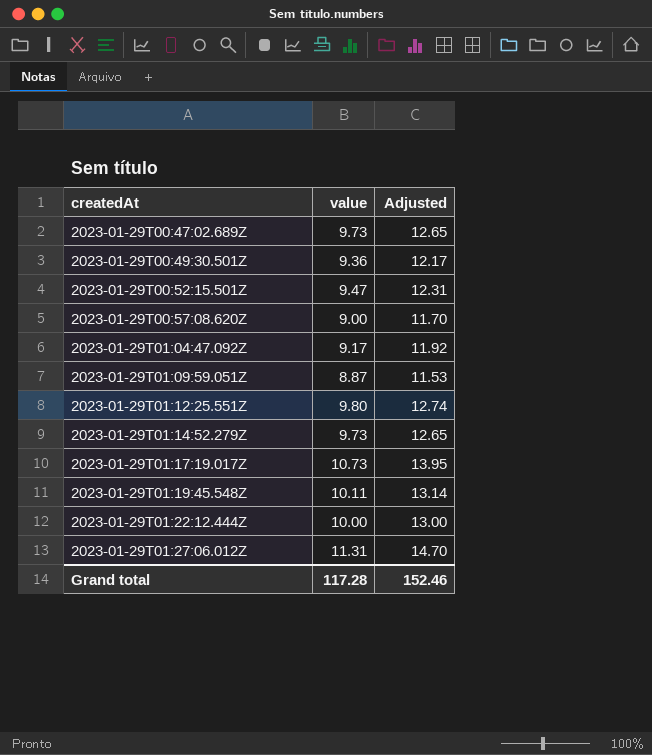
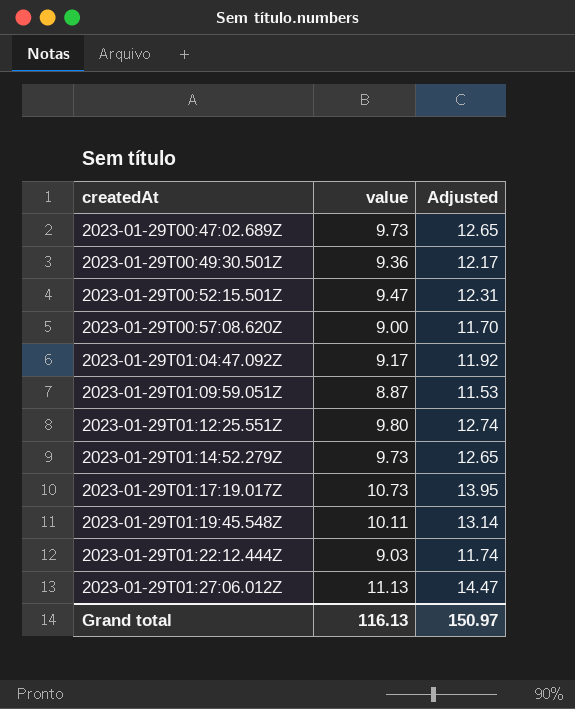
2023-01-29T01:22:12.444Z | value: 10.00 -> 9.03
2023-01-29T01:22:12.444Z | Adjusted: 13.00 -> 11.74
2023-01-29T01:27:06.012Z | value: 11.31 -> 11.13
2023-01-29T01:27:06.012Z | Adjusted: 14.70 -> 14.47
Grand total | value: 117.28 -> 116.13
Grand total | Adjusted: 152.46 -> 150.97

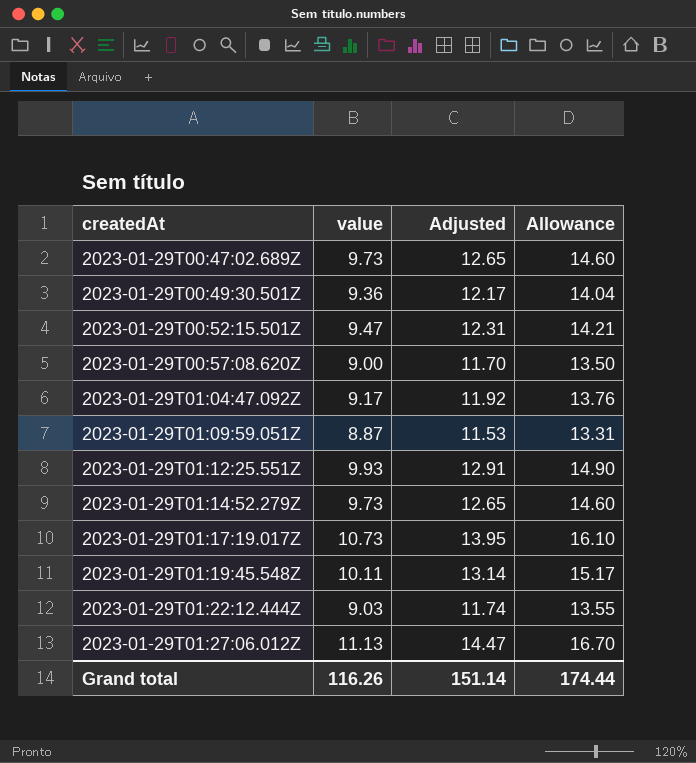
column Allowance | formula: none -> [value] * 1.5
2023-01-29T01:12:25.551Z | value: 9.80 -> 9.93
2023-01-29T01:12:25.551Z | Adjusted: 12.74 -> 12.91
Grand total | value: 116.13 -> 116.26
Grand total | Adjusted: 150.97 -> 151.14

